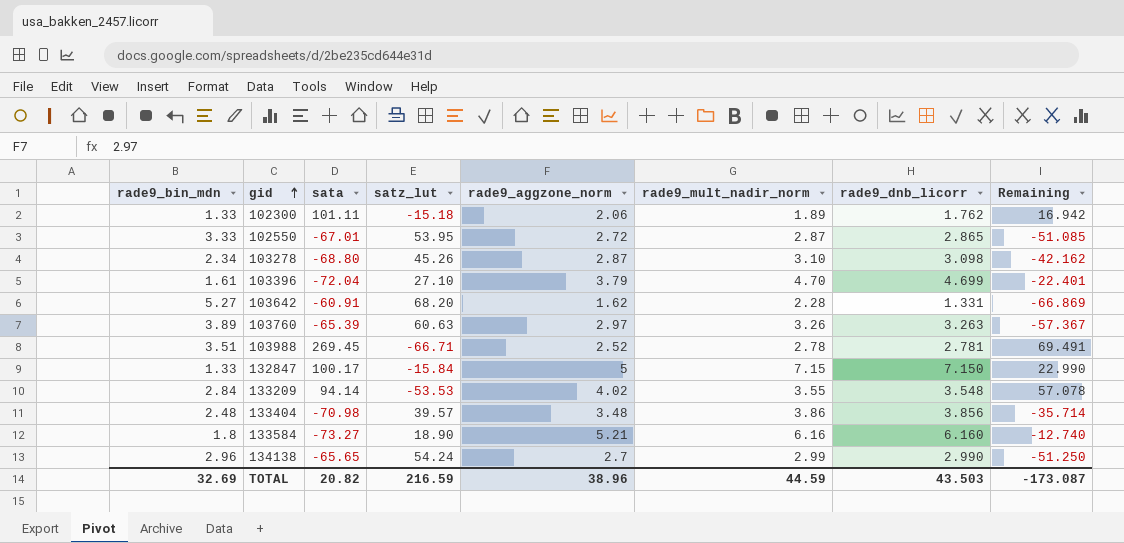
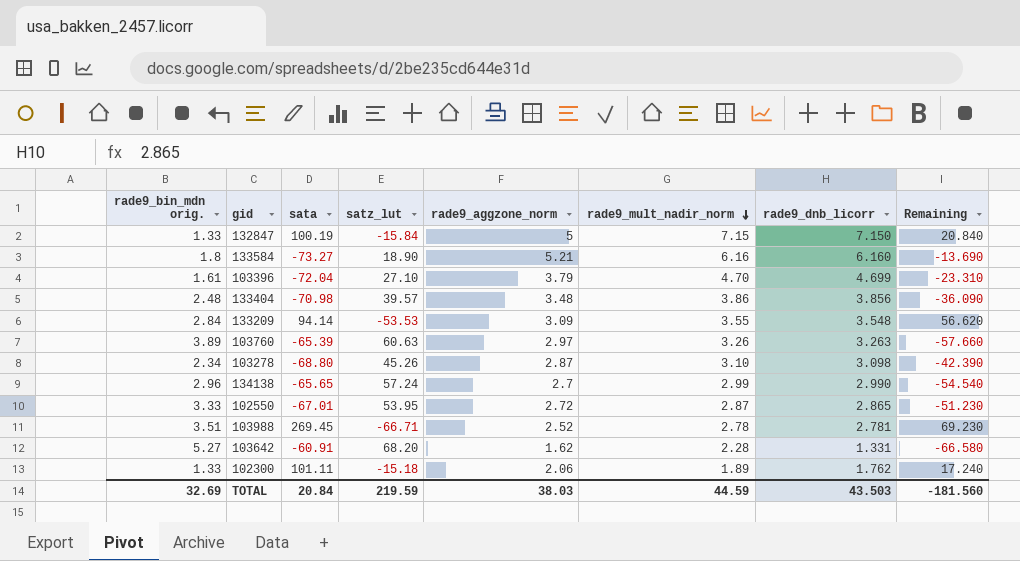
row order: gid ascending -> rade9_mult_nadir_norm descending
column name: rade9_bin_mdn -> rade9_bin_mdn orig.
column Remaining | formula: [rade9_dnb_licorr] - [satz_lut] -> [rade9_aggzone_norm] - [satz_lut]
132847 | sata: 100.17 -> 100.19
133209 | rade9_aggzone_norm: 4.02 -> 3.09
134138 | satz_lut: 54.24 -> 57.24
TOTAL | sata: 20.82 -> 20.84
TOTAL | satz_lut: 216.59 -> 219.59
TOTAL | rade9_aggzone_norm: 38.96 -> 38.03
TOTAL | Remaining: -173.087 -> -181.560

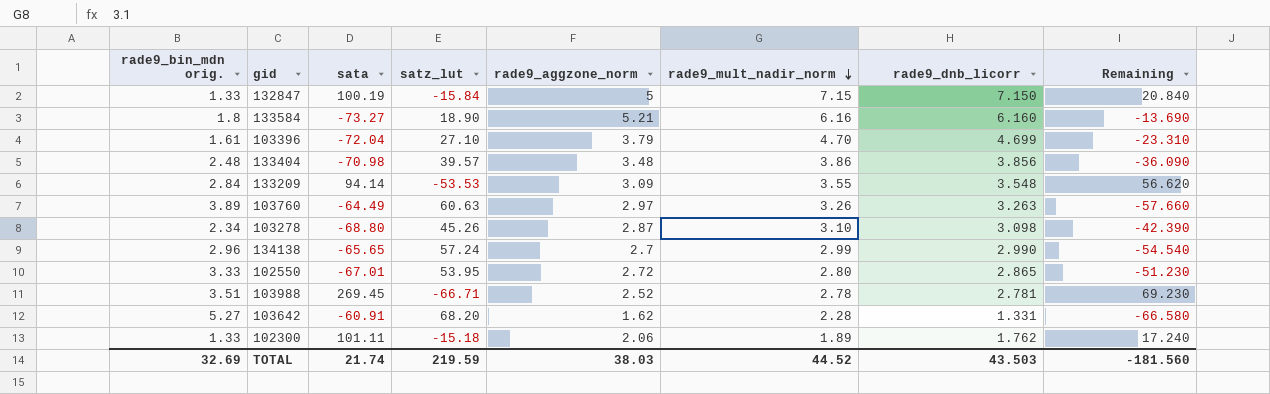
103760 | sata: -65.39 -> -64.49
102550 | rade9_mult_nadir_norm: 2.87 -> 2.80
TOTAL | sata: 20.84 -> 21.74
TOTAL | rade9_mult_nadir_norm: 44.59 -> 44.52

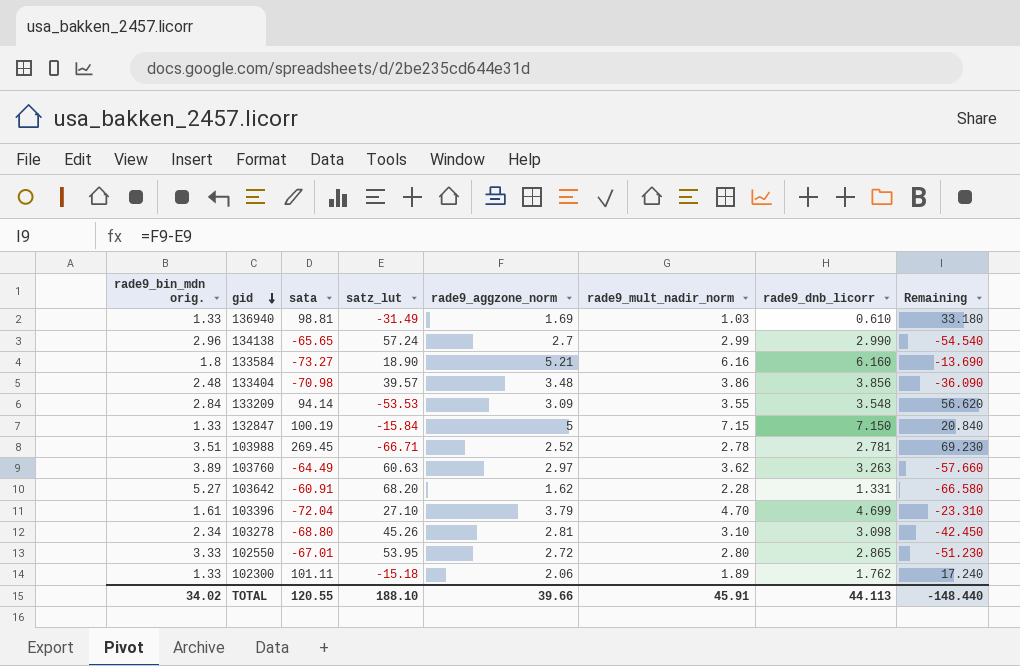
row order: rade9_mult_nadir_norm descending -> gid descending
row 136940: none -> 1.33 | 98.81 | -31.49 | 1.69 | 1.03 | 0.610 | 33.180
103760 | rade9_mult_nadir_norm: 3.26 -> 3.62
103278 | rade9_aggzone_norm: 2.87 -> 2.81
103278 | Remaining: -42.390 -> -42.450
TOTAL | rade9_bin_mdn orig.: 32.69 -> 34.02
TOTAL | sata: 21.74 -> 120.55
TOTAL | satz_lut: 219.59 -> 188.10
TOTAL | rade9_aggzone_norm: 38.03 -> 39.66
TOTAL | rade9_mult_nadir_norm: 44.52 -> 45.91
TOTAL | rade9_dnb_licorr: 43.503 -> 44.113
TOTAL | Remaining: -181.560 -> -148.440

